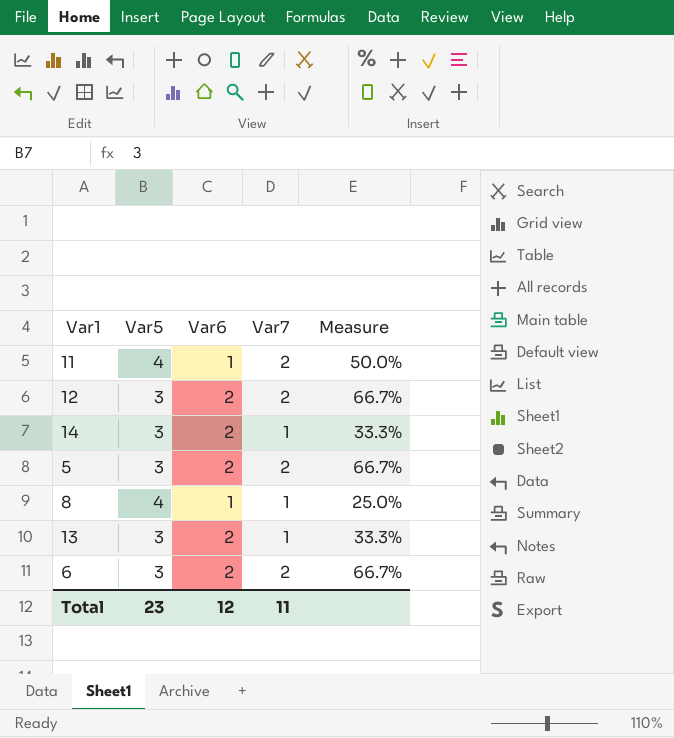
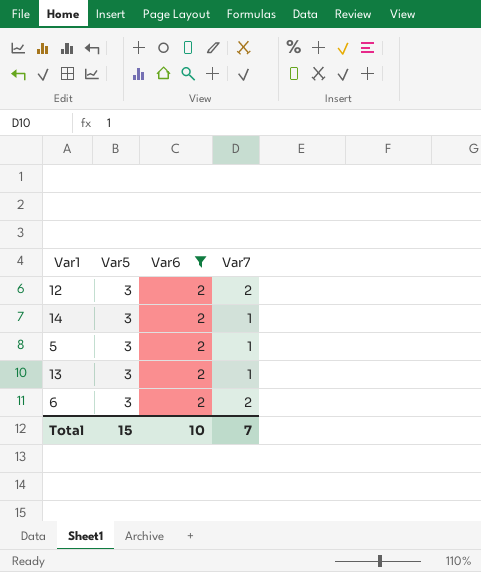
filter: none -> Var6 = 2
column Measure | formula: [Var7] / [Var5] -> none
5 | Var7: 2 -> 1
Total | Var5: 23 -> 15
Total | Var6: 12 -> 10
Total | Var7: 11 -> 7

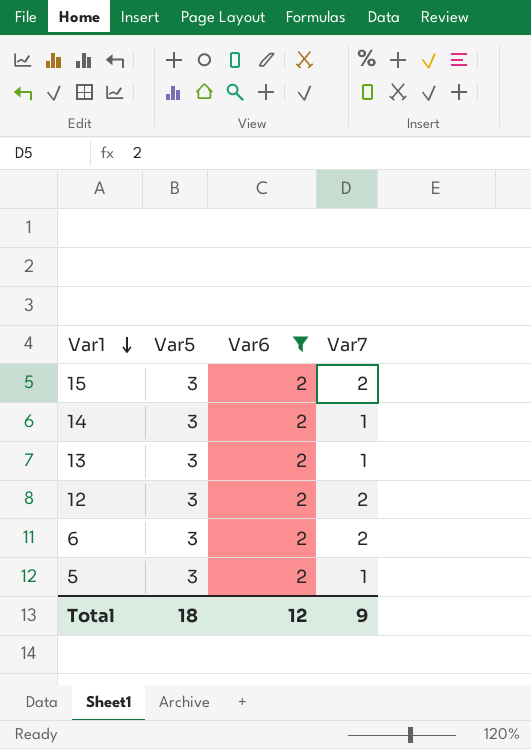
row order: none -> Var1 descending
row 15: none -> 3 | 2 | 2
Total | Var5: 15 -> 18
Total | Var6: 10 -> 12
Total | Var7: 7 -> 9

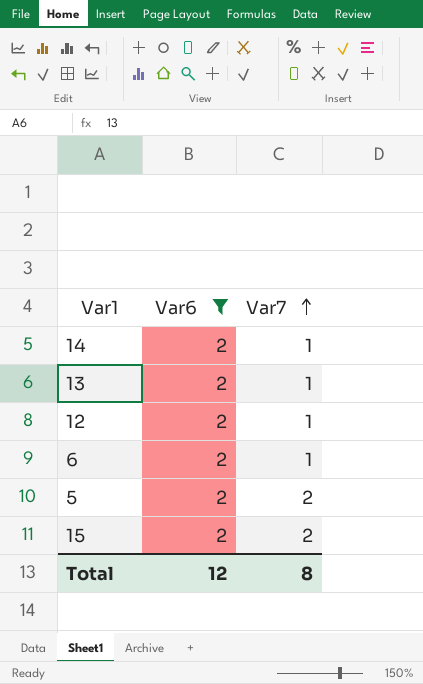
row order: Var1 descending -> Var7 ascending
column Var5 | position: 2 -> none
12 | Var7: 2 -> 1
6 | Var7: 2 -> 1
5 | Var7: 1 -> 2
Total | Var7: 9 -> 8

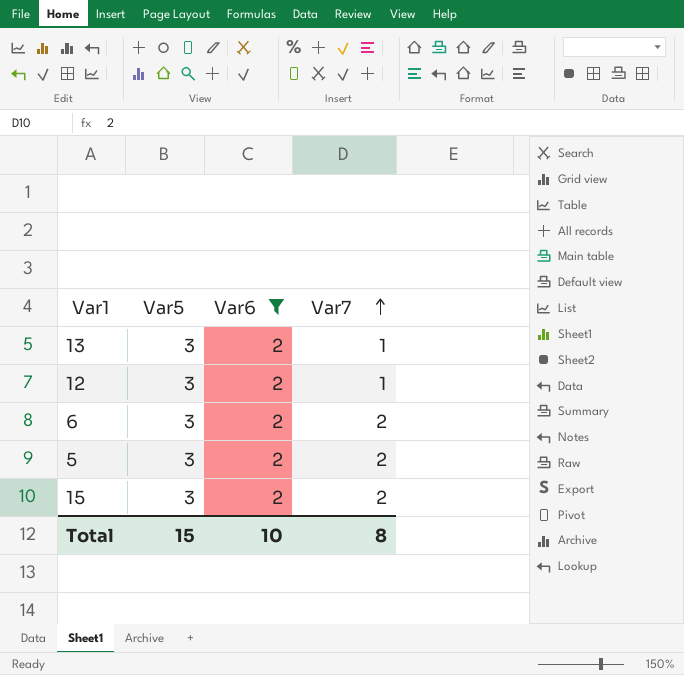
column Var5 | position: none -> 2
row 14: 2 | 1 -> none
6 | Var7: 1 -> 2
Total | Var6: 12 -> 10

